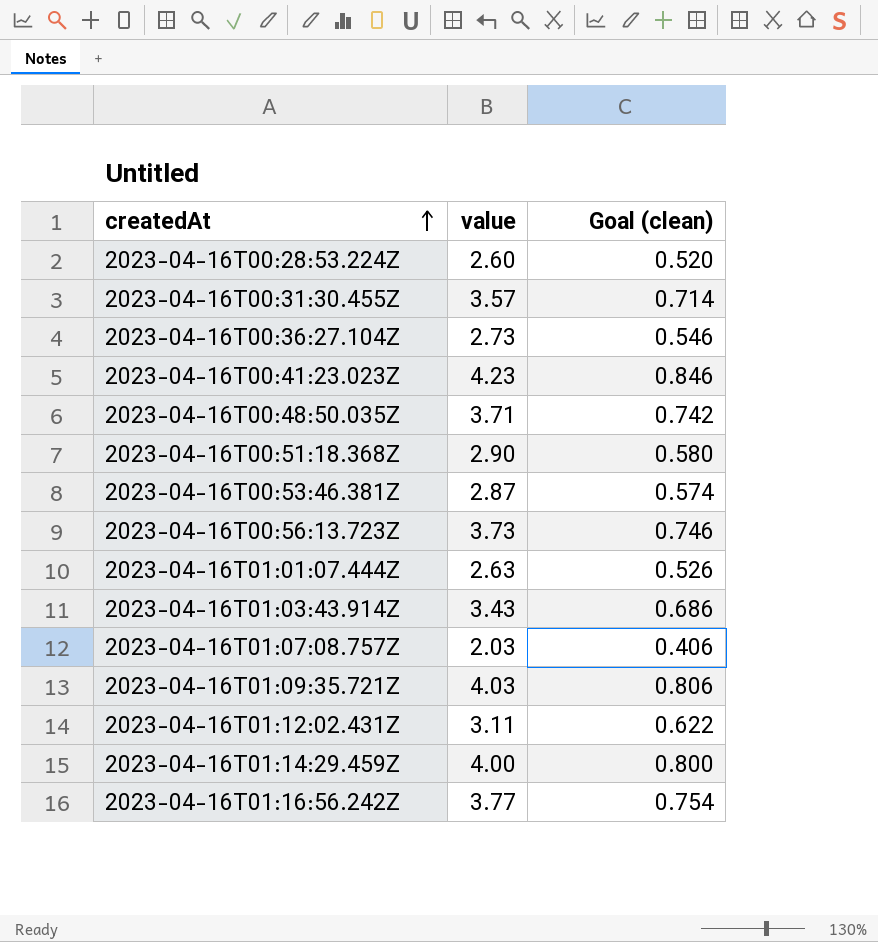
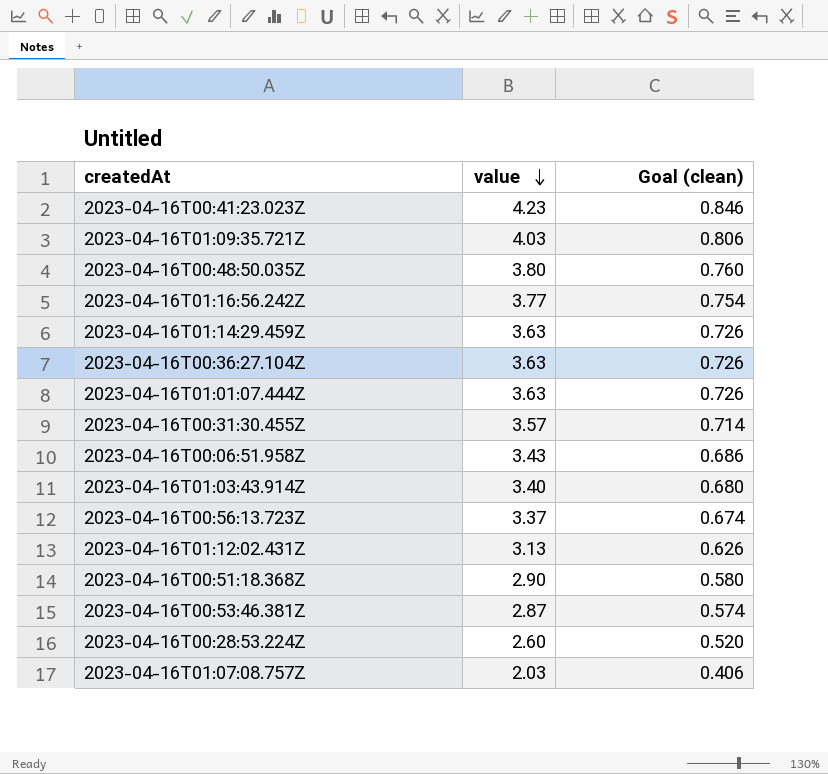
row order: createdAt ascending -> value descending
2023-04-16T00:48:50.035Z | value: 3.71 -> 3.80
2023-04-16T00:48:50.035Z | Goal (clean): 0.742 -> 0.760
2023-04-16T01:14:29.459Z | value: 4.00 -> 3.63
2023-04-16T01:14:29.459Z | Goal (clean): 0.800 -> 0.726
2023-04-16T00:36:27.104Z | value: 2.73 -> 3.63
2023-04-16T00:36:27.104Z | Goal (clean): 0.546 -> 0.726
2023-04-16T01:01:07.444Z | value: 2.63 -> 3.63
2023-04-16T01:01:07.444Z | Goal (clean): 0.526 -> 0.726
row 2023-04-16T00:06:51.958Z: none -> 3.43 | 0.686
2023-04-16T01:03:43.914Z | value: 3.43 -> 3.40
2023-04-16T01:03:43.914Z | Goal (clean): 0.686 -> 0.680
2023-04-16T00:56:13.723Z | value: 3.73 -> 3.37
2023-04-16T00:56:13.723Z | Goal (clean): 0.746 -> 0.674
2023-04-16T01:12:02.431Z | value: 3.11 -> 3.13
2023-04-16T01:12:02.431Z | Goal (clean): 0.622 -> 0.626

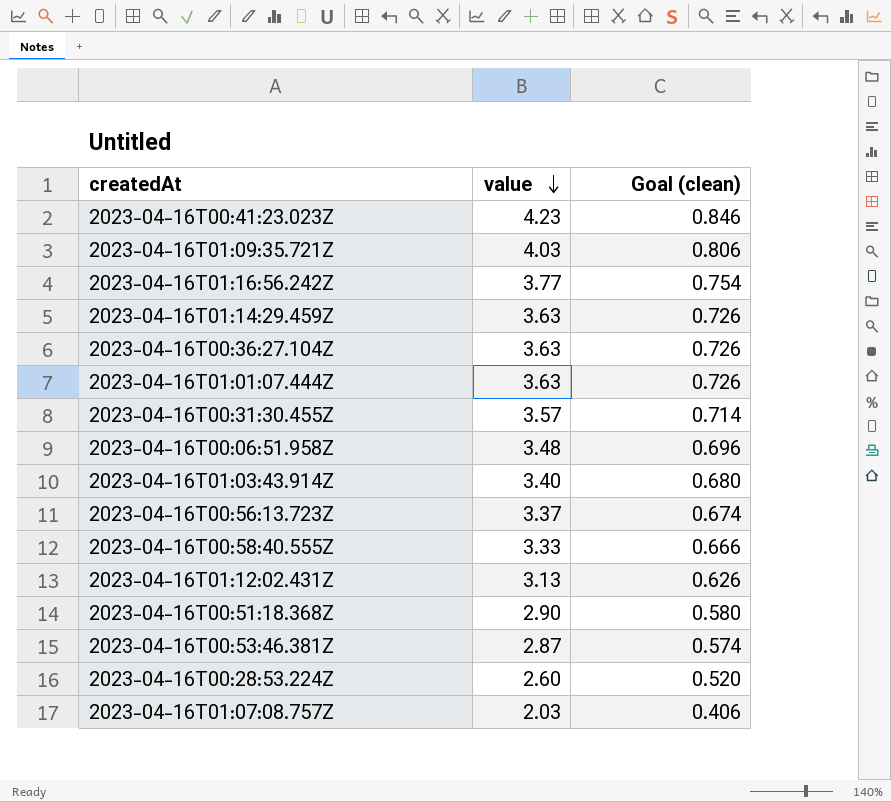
row 2023-04-16T00:48:50.035Z: 3.80 | 0.760 -> none
2023-04-16T00:06:51.958Z | value: 3.43 -> 3.48
2023-04-16T00:06:51.958Z | Goal (clean): 0.686 -> 0.696
row 2023-04-16T00:58:40.555Z: none -> 3.33 | 0.666

